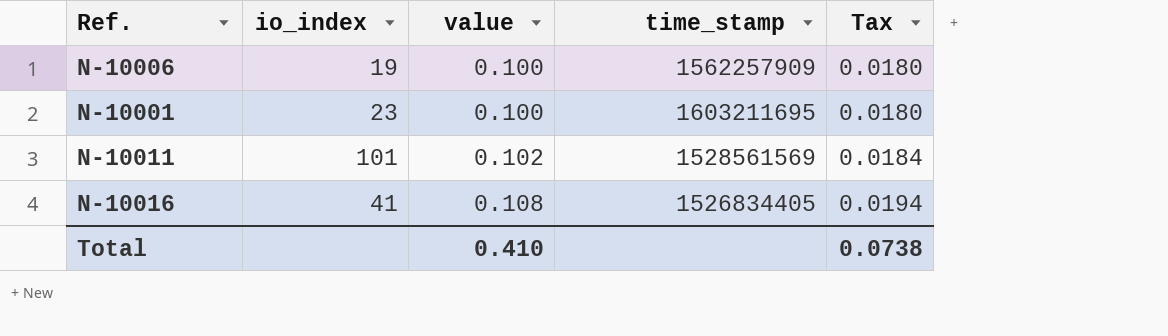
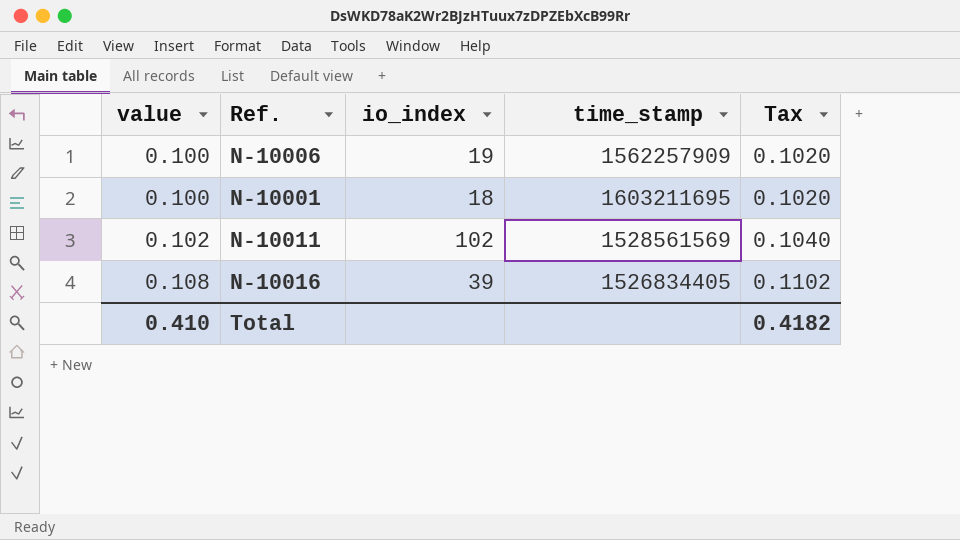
column value | position: 3 -> 1
column Tax | formula: [value] * 0.18 -> [value] * 1.02
N-10001 | io_index: 23 -> 18
N-10011 | io_index: 101 -> 102
N-10016 | io_index: 41 -> 39
Total | Tax: 0.0738 -> 0.4182

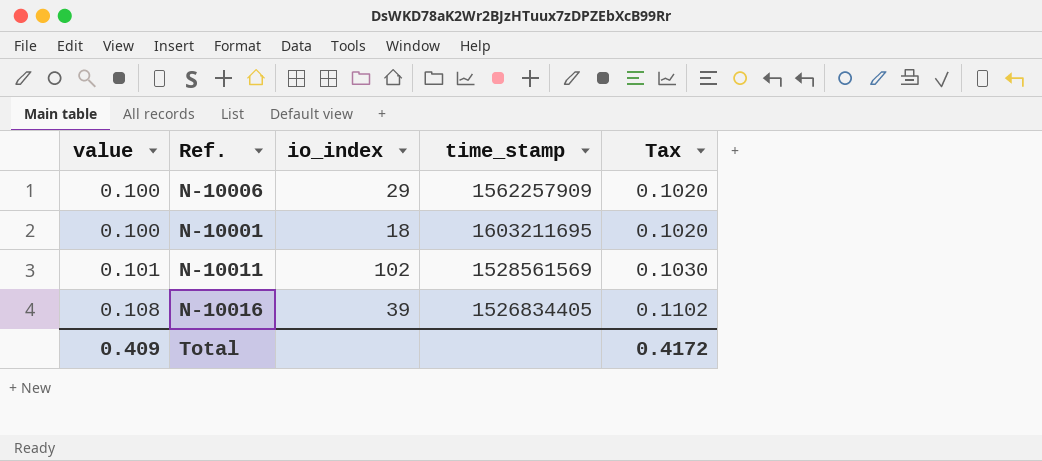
N-10006 | io_index: 19 -> 29
N-10011 | value: 0.102 -> 0.101
N-10011 | Tax: 0.1040 -> 0.1030
Total | value: 0.410 -> 0.409
Total | Tax: 0.4182 -> 0.4172

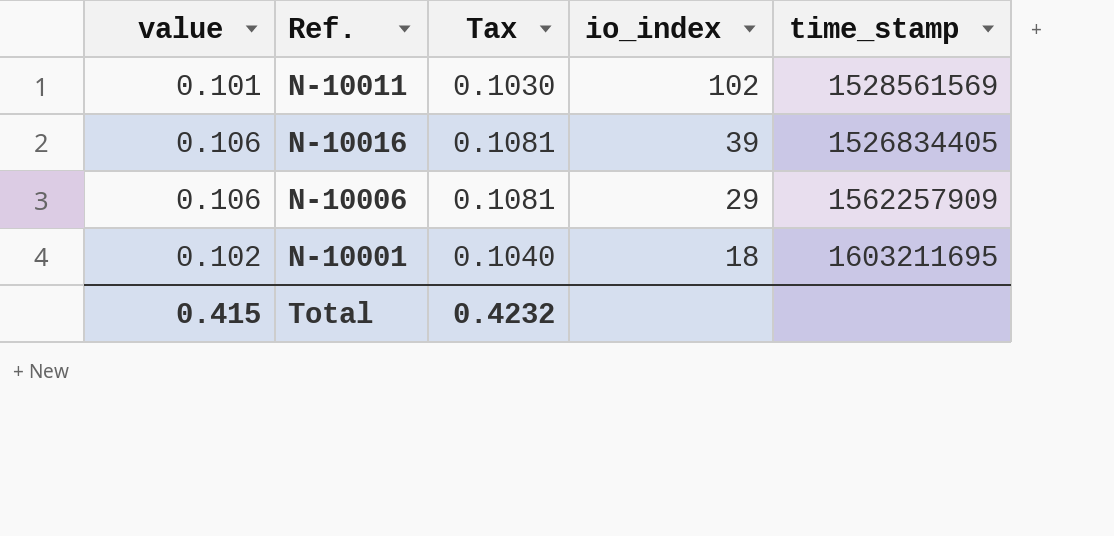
row order: value ascending -> io_index descending
column Tax | position: 5 -> 3
N-10016 | value: 0.108 -> 0.106
N-10016 | Tax: 0.1102 -> 0.1081
N-10006 | value: 0.100 -> 0.106
N-10006 | Tax: 0.1020 -> 0.1081
N-10001 | value: 0.100 -> 0.102
N-10001 | Tax: 0.1020 -> 0.1040
Total | value: 0.409 -> 0.415
Total | Tax: 0.4172 -> 0.4232

